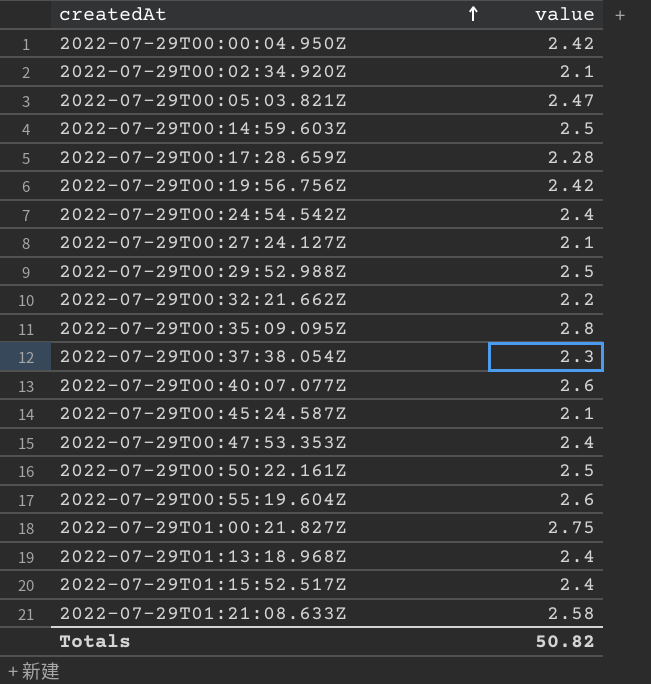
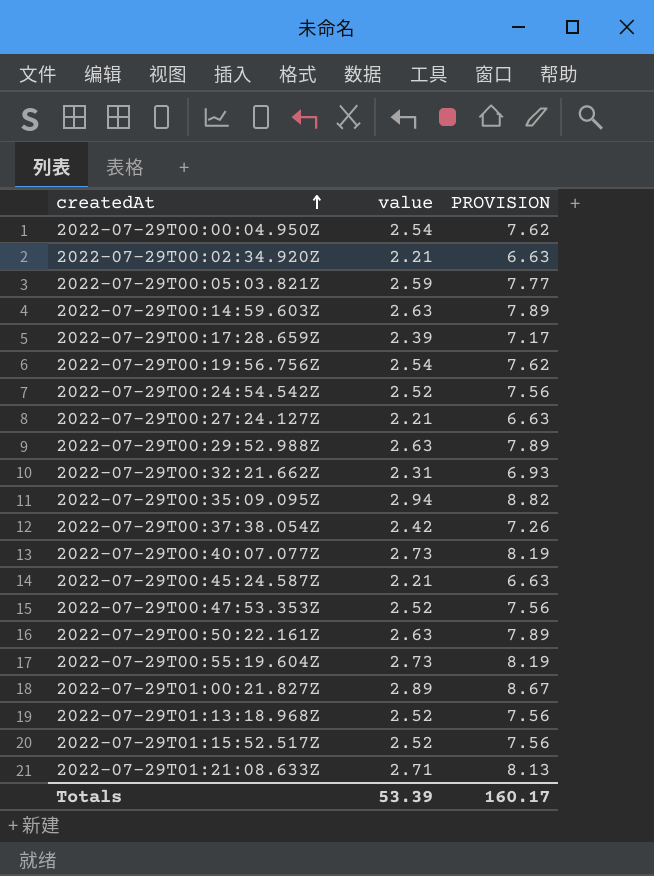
column PROVISION | formula: none -> [value] * 3
2022-07-29T00:00:04.950Z | value: 2.42 -> 2.54
2022-07-29T00:02:34.920Z | value: 2.1 -> 2.21
2022-07-29T00:05:03.821Z | value: 2.47 -> 2.59
2022-07-29T00:14:59.603Z | value: 2.5 -> 2.63
2022-07-29T00:17:28.659Z | value: 2.28 -> 2.39
2022-07-29T00:19:56.756Z | value: 2.42 -> 2.54
2022-07-29T00:24:54.542Z | value: 2.4 -> 2.52
2022-07-29T00:27:24.127Z | value: 2.1 -> 2.21
2022-07-29T00:29:52.988Z | value: 2.5 -> 2.63
2022-07-29T00:32:21.662Z | value: 2.2 -> 2.31
2022-07-29T00:35:09.095Z | value: 2.8 -> 2.94
2022-07-29T00:37:38.054Z | value: 2.3 -> 2.42
2022-07-29T00:40:07.077Z | value: 2.6 -> 2.73
2022-07-29T00:45:24.587Z | value: 2.1 -> 2.21
2022-07-29T00:47:53.353Z | value: 2.4 -> 2.52
2022-07-29T00:50:22.161Z | value: 2.5 -> 2.63
2022-07-29T00:55:19.604Z | value: 2.6 -> 2.73
2022-07-29T01:00:21.827Z | value: 2.75 -> 2.89
2022-07-29T01:13:18.968Z | value: 2.4 -> 2.52
2022-07-29T01:15:52.517Z | value: 2.4 -> 2.52
2022-07-29T01:21:08.633Z | value: 2.58 -> 2.71
Totals | value: 50.82 -> 53.39

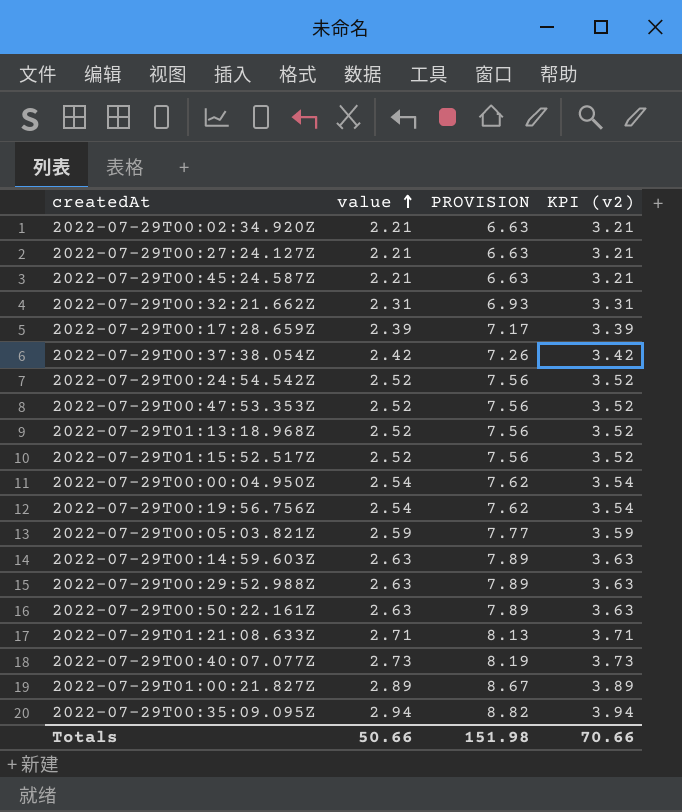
row order: createdAt ascending -> value ascending
column KPI (v2) | formula: none -> [value] + 1
row 2022-07-29T00:55:19.604Z: 2.73 | 8.19 -> none
Totals | value: 53.39 -> 50.66
Totals | PROVISION: 160.17 -> 151.98

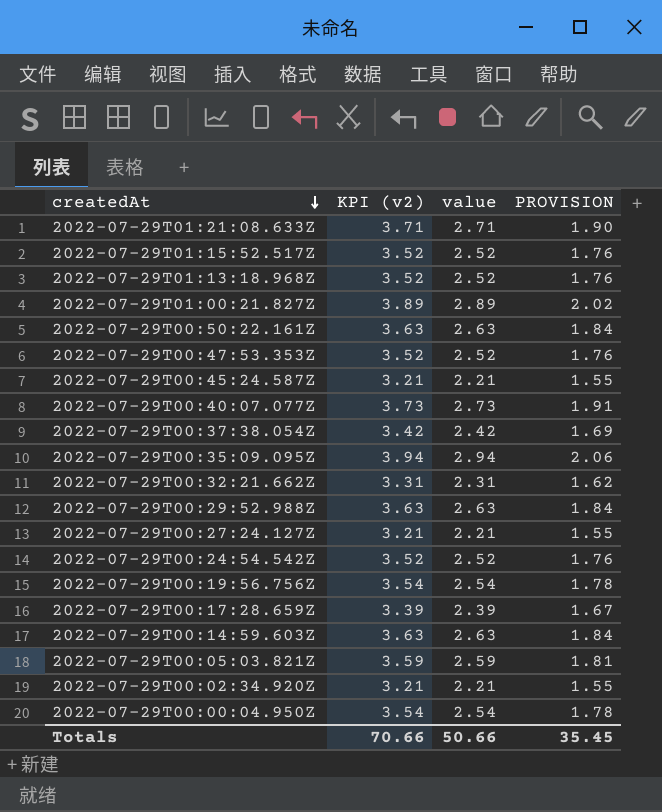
row order: value ascending -> createdAt descending
column KPI (v2) | position: 4 -> 2
column PROVISION | formula: [value] * 3 -> [value] * 0.7
Totals | PROVISION: 151.98 -> 35.45

